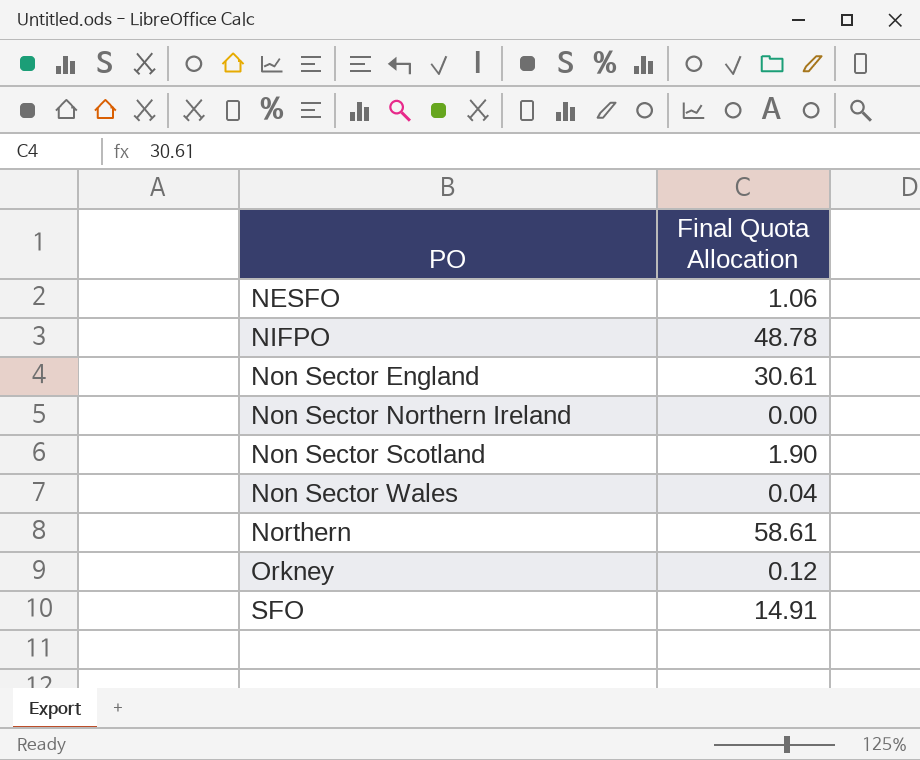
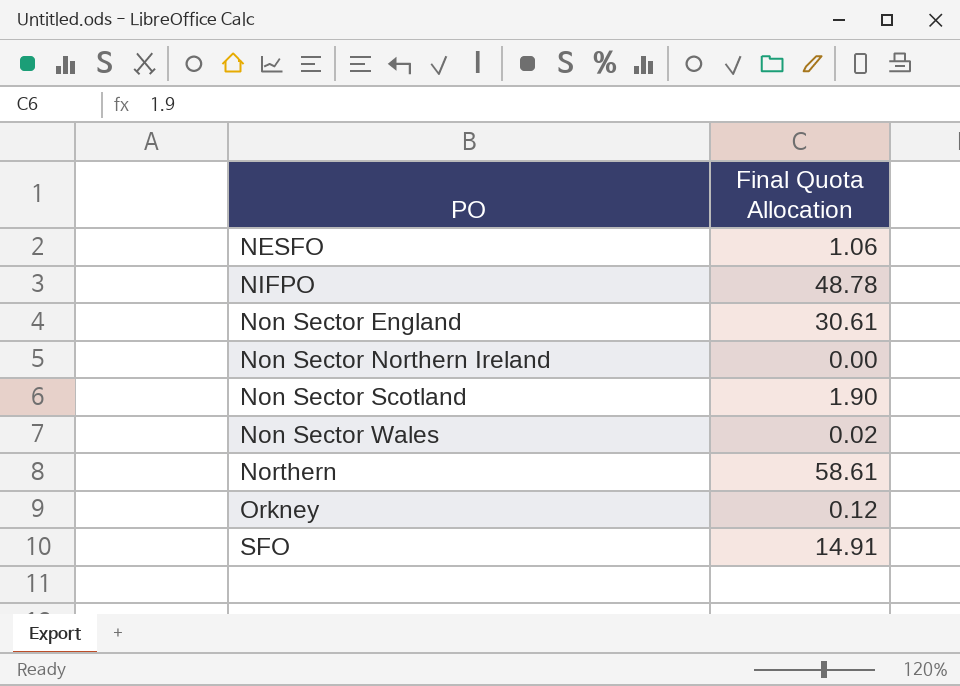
Non Sector Wales | Final Quota Allocation: 0.04 -> 0.02

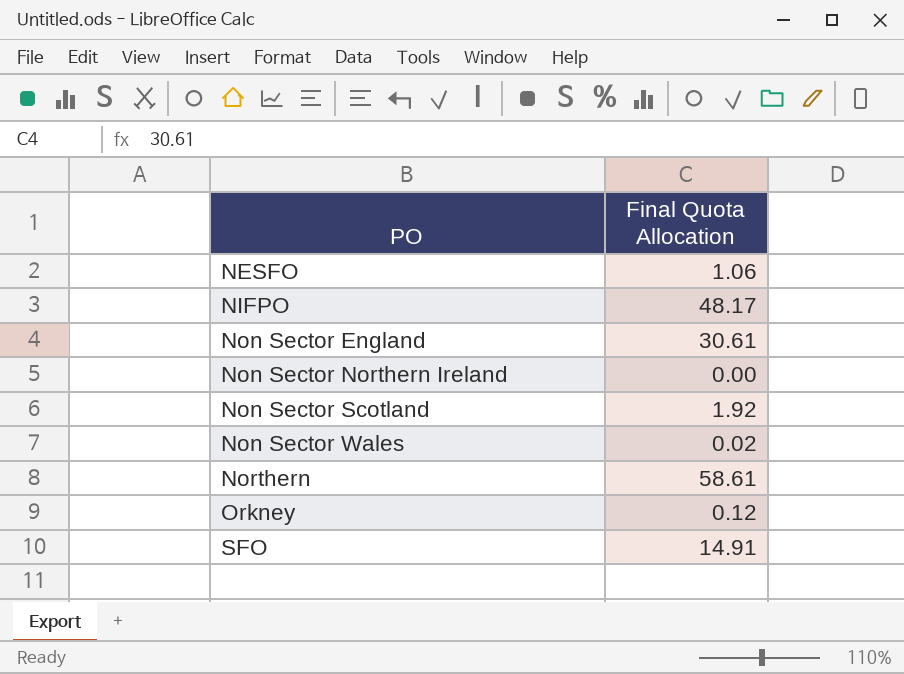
NIFPO | Final Quota Allocation: 48.78 -> 48.17
Non Sector Scotland | Final Quota Allocation: 1.90 -> 1.92

